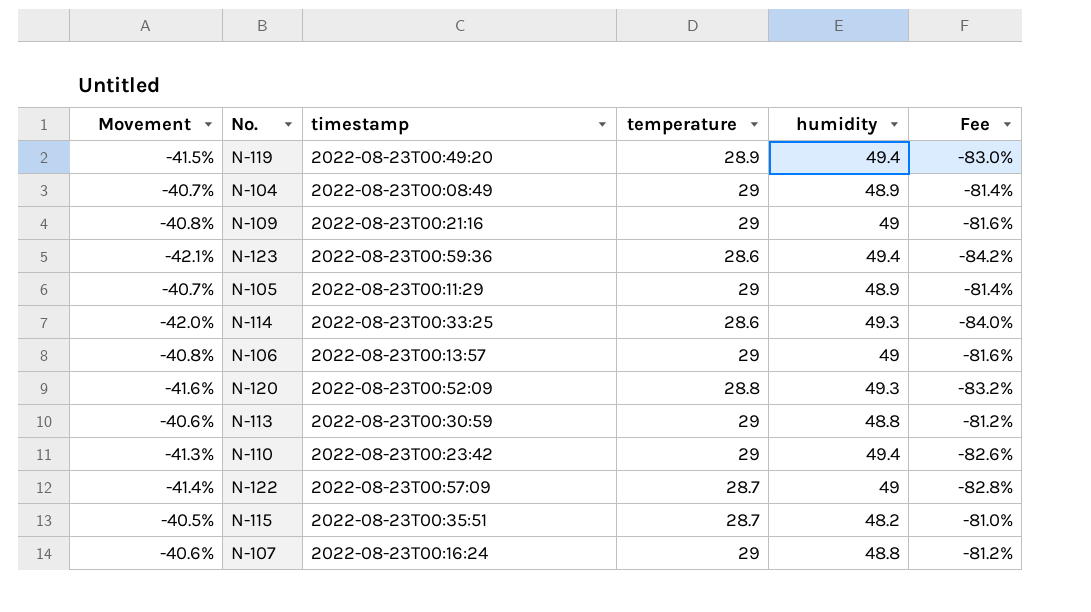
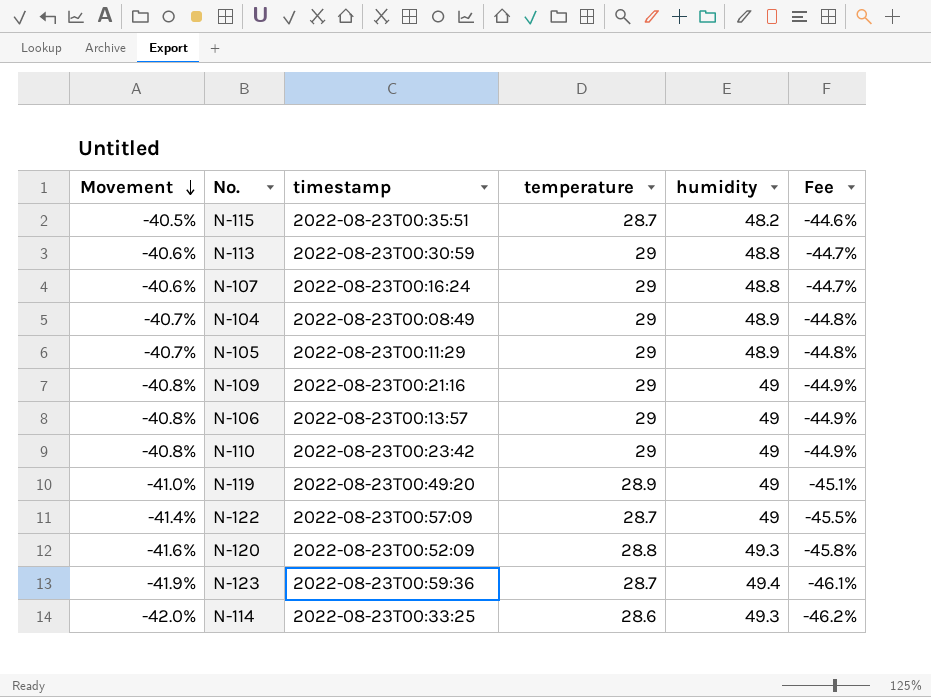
row order: none -> Movement descending
column Fee | formula: [Movement] * 2 -> [Movement] * 1.1
N-110 | Movement: -41.3% -> -40.8%
N-110 | humidity: 49.4 -> 49
N-119 | Movement: -41.5% -> -41.0%
N-119 | humidity: 49.4 -> 49
N-123 | Movement: -42.1% -> -41.9%
N-123 | temperature: 28.6 -> 28.7

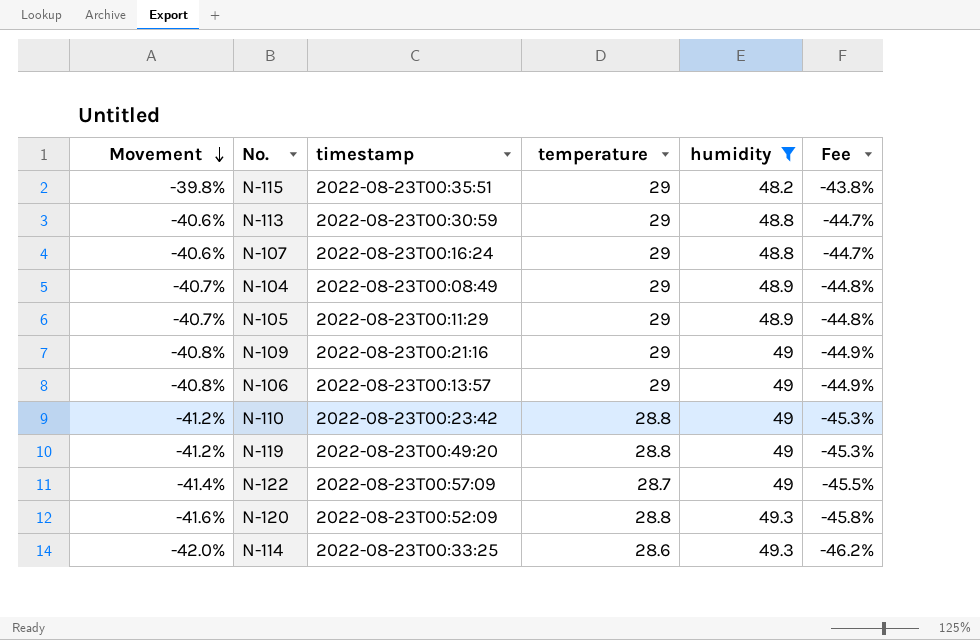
filter: none -> humidity != 49.4
N-115 | Movement: -40.5% -> -39.8%
N-115 | temperature: 28.7 -> 29
N-115 | Fee: -44.6% -> -43.8%
N-110 | Movement: -40.8% -> -41.2%
N-110 | temperature: 29 -> 28.8
N-110 | Fee: -44.9% -> -45.3%
N-119 | Movement: -41.0% -> -41.2%
N-119 | temperature: 28.9 -> 28.8
N-119 | Fee: -45.1% -> -45.3%

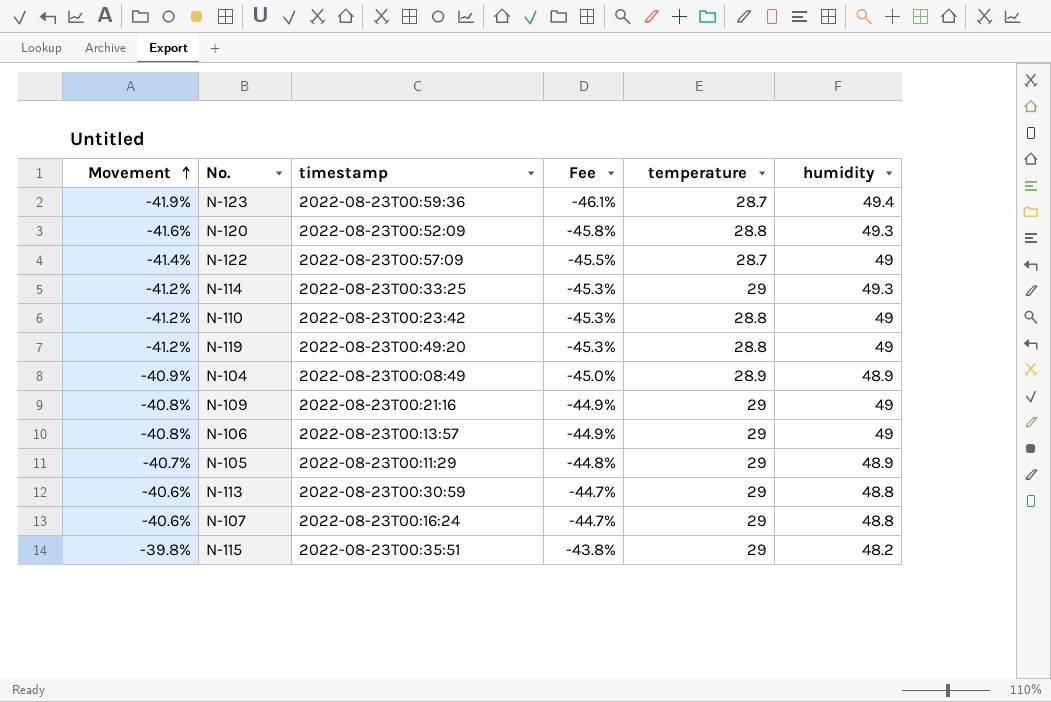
filter: humidity != 49.4 -> none
row order: Movement descending -> Movement ascending
column Fee | position: 6 -> 4
N-114 | Movement: -42.0% -> -41.2%
N-114 | Fee: -46.2% -> -45.3%
N-114 | temperature: 28.6 -> 29
N-104 | Movement: -40.7% -> -40.9%
N-104 | Fee: -44.8% -> -45.0%
N-104 | temperature: 29 -> 28.9

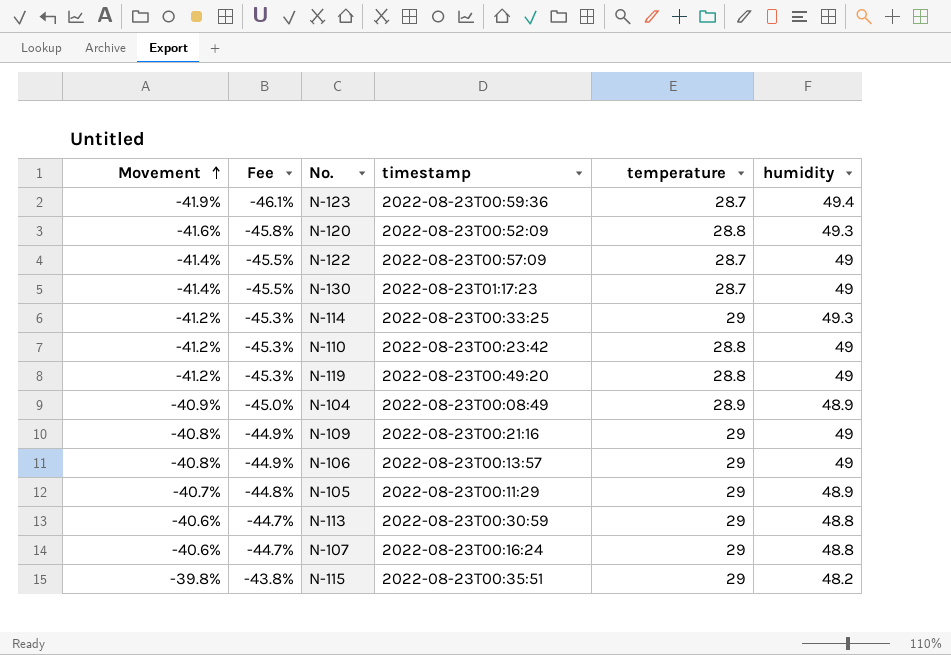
column Fee | position: 4 -> 2
row N-130: none -> -41.4% | -45.5% | 2022-08-23T01:17:23 | 28.7 | 49

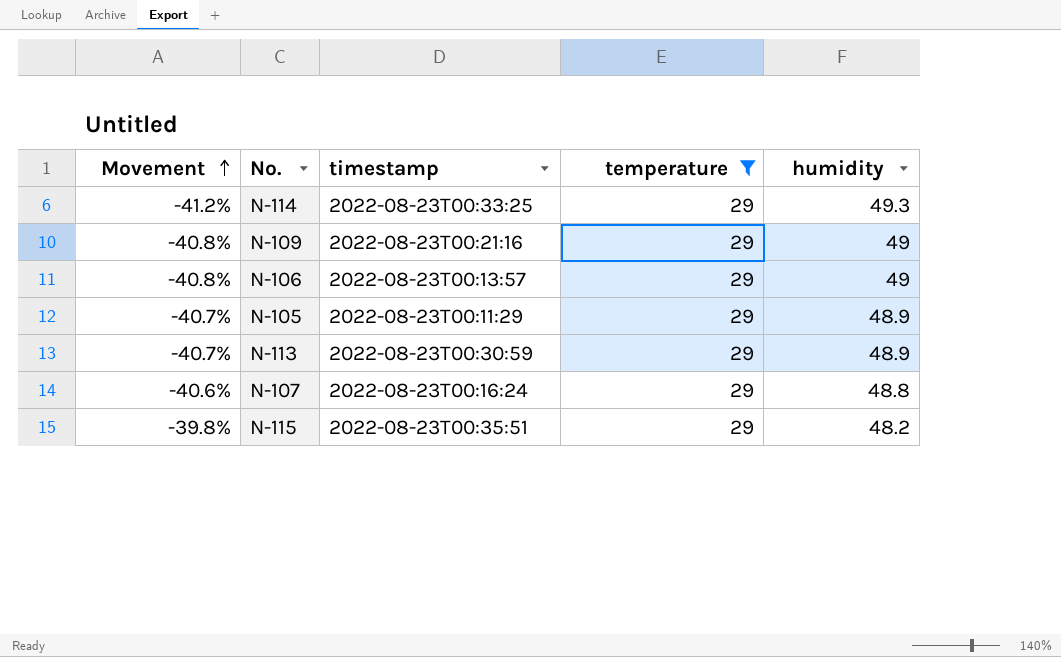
filter: none -> temperature = 29
column Fee | formula: [Movement] * 1.1 -> none
N-113 | Movement: -40.6% -> -40.7%
N-113 | humidity: 48.8 -> 48.9

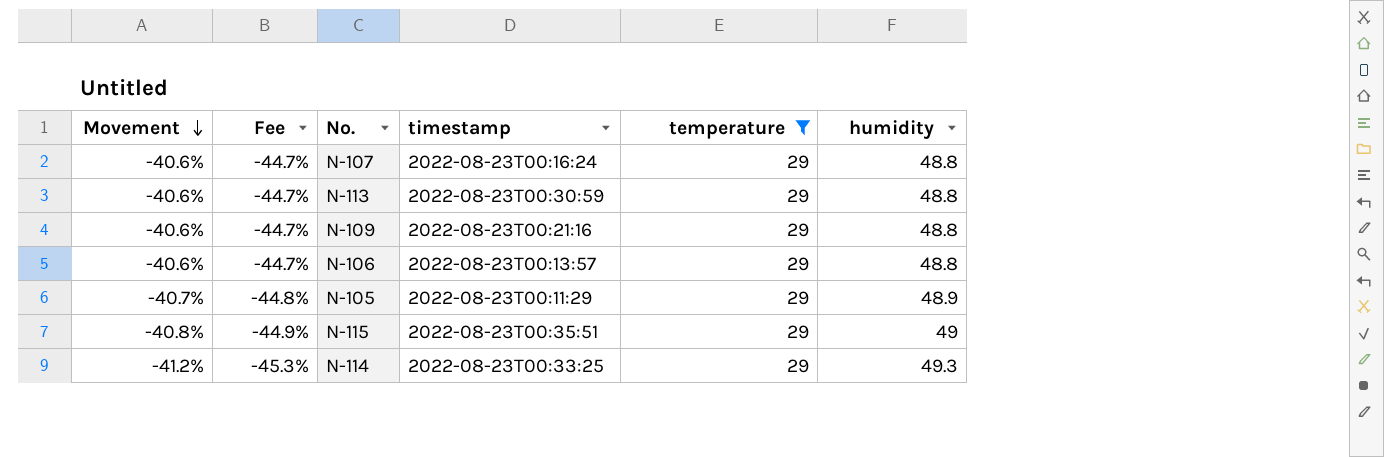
row order: Movement ascending -> Movement descending
column Fee | formula: none -> [Movement] * 1.1
N-113 | Movement: -40.7% -> -40.6%
N-113 | humidity: 48.9 -> 48.8
N-109 | Movement: -40.8% -> -40.6%
N-109 | humidity: 49 -> 48.8
N-106 | Movement: -40.8% -> -40.6%
N-106 | humidity: 49 -> 48.8
N-115 | Movement: -39.8% -> -40.8%
N-115 | humidity: 48.2 -> 49

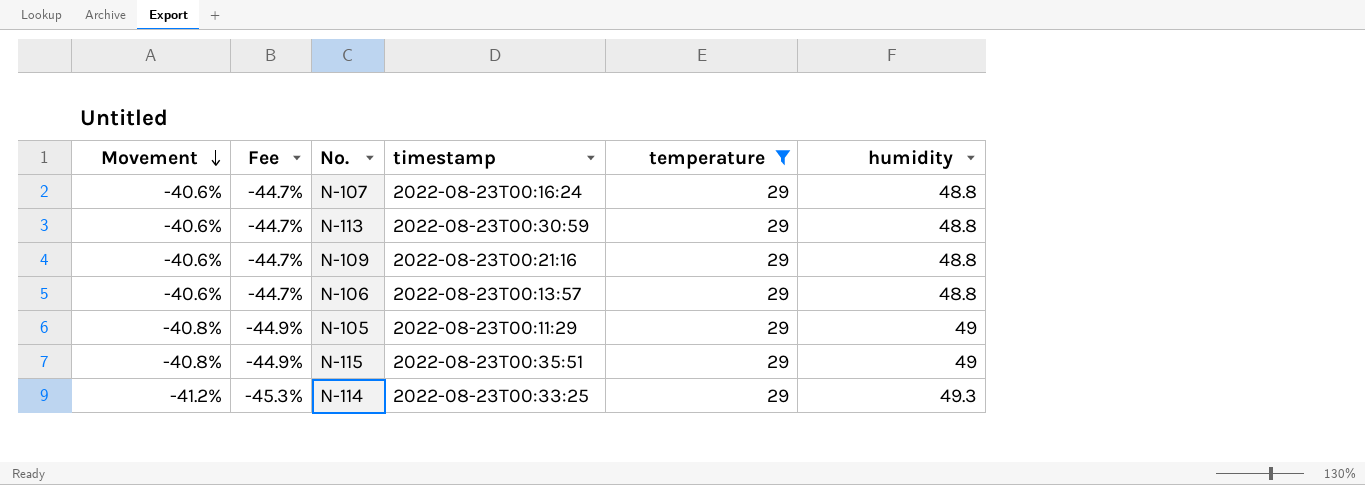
N-105 | Movement: -40.7% -> -40.8%
N-105 | Fee: -44.8% -> -44.9%
N-105 | humidity: 48.9 -> 49

